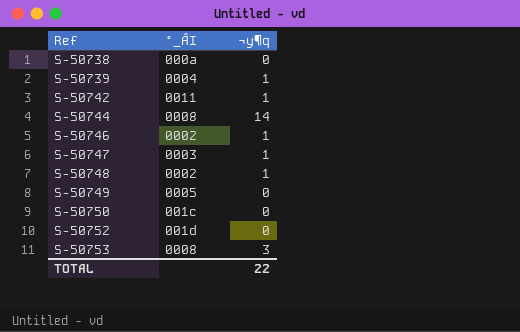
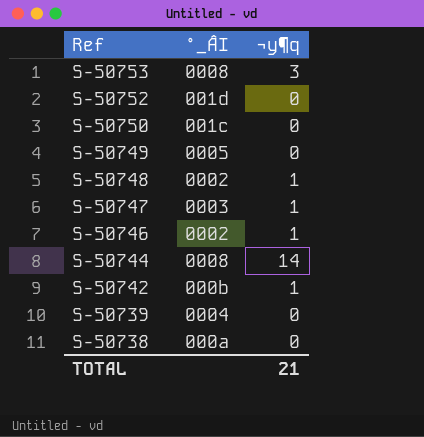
row order: Ref ascending -> Ref descending
S-50742 | °_ÂI: 0011 -> 000b
S-50739 | ¬y¶q: 1 -> 0
TOTAL | ¬y¶q: 22 -> 21

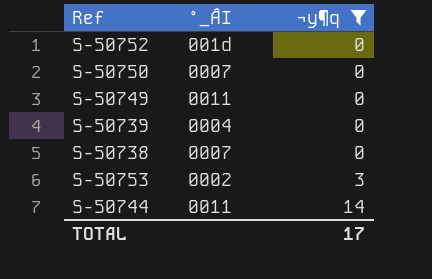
filter: none -> ¬y¶q != 1
row order: Ref descending -> ¬y¶q ascending
S-50750 | °_ÂI: 001c -> 0007
S-50749 | °_ÂI: 0005 -> 0011
S-50738 | °_ÂI: 000a -> 0007
S-50753 | °_ÂI: 0008 -> 0002
S-50744 | °_ÂI: 0008 -> 0011
TOTAL | ¬y¶q: 21 -> 17

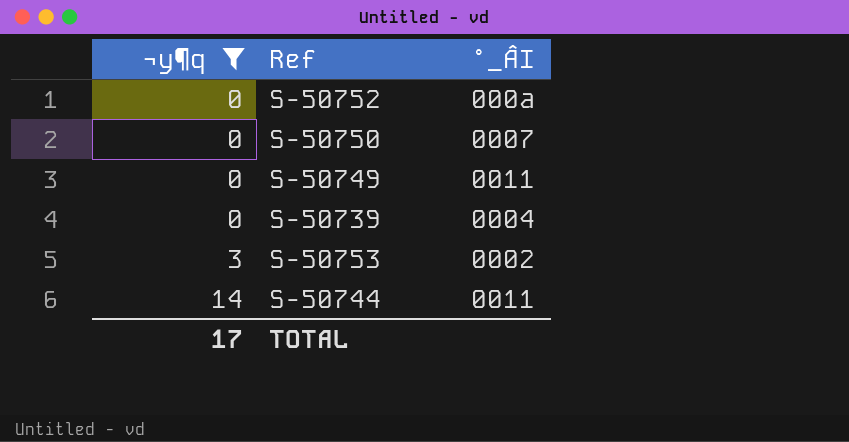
column ¬y¶q | position: 3 -> 1
row S-50738: 0007 | 0 -> none
S-50752 | °_ÂI: 001d -> 000a

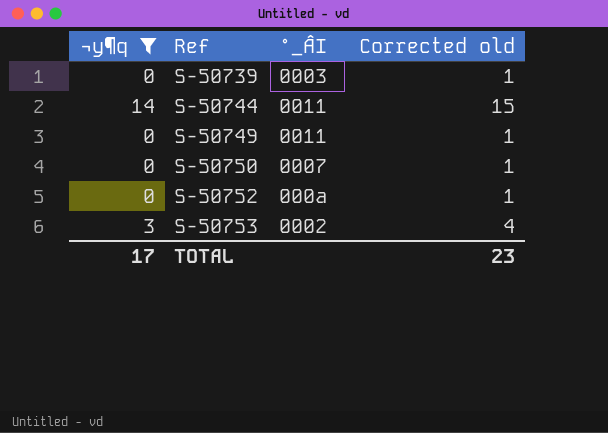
row order: ¬y¶q ascending -> Ref ascending
column Corrected old | formula: none -> [¬y¶q] + 1
S-50739 | °_ÂI: 0004 -> 0003

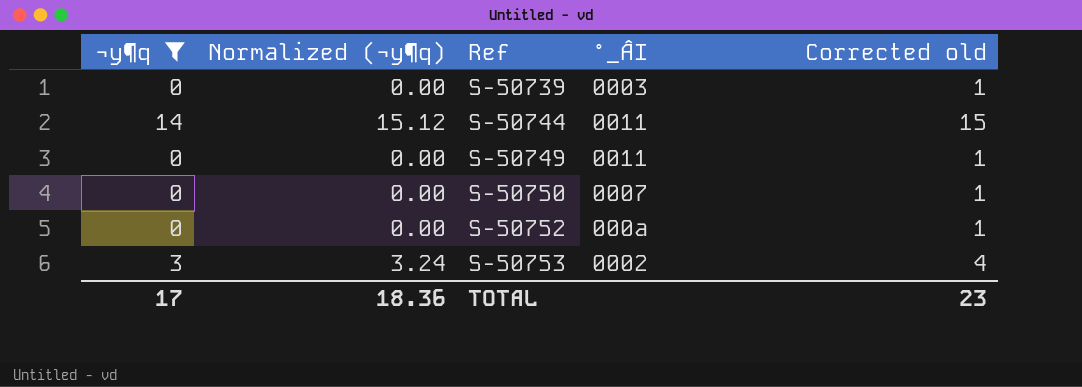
column Normalized (¬y¶q) | formula: none -> [¬y¶q] * 1.08

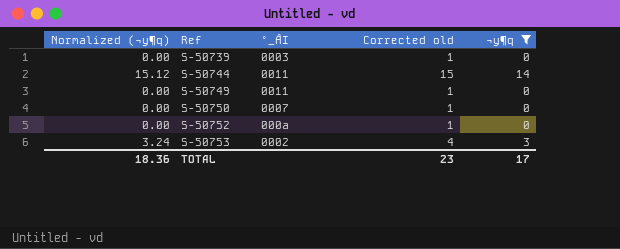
column ¬y¶q | position: 1 -> 5

